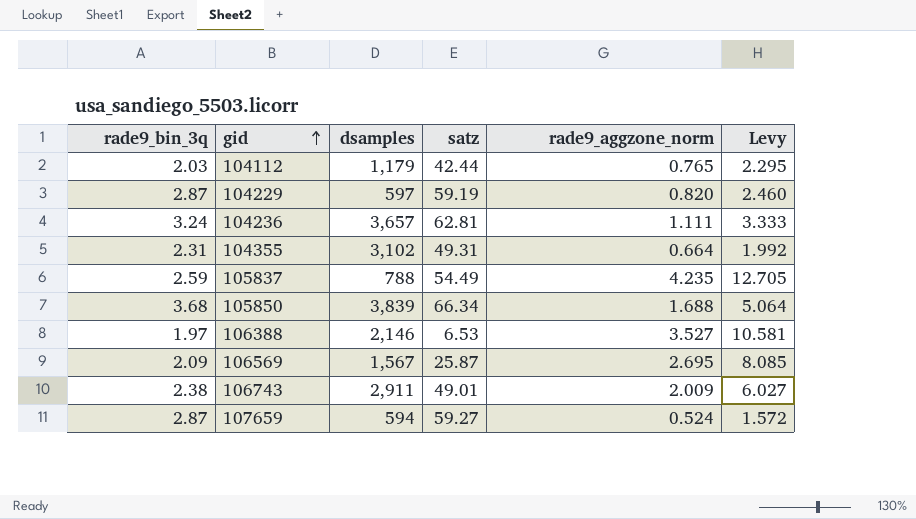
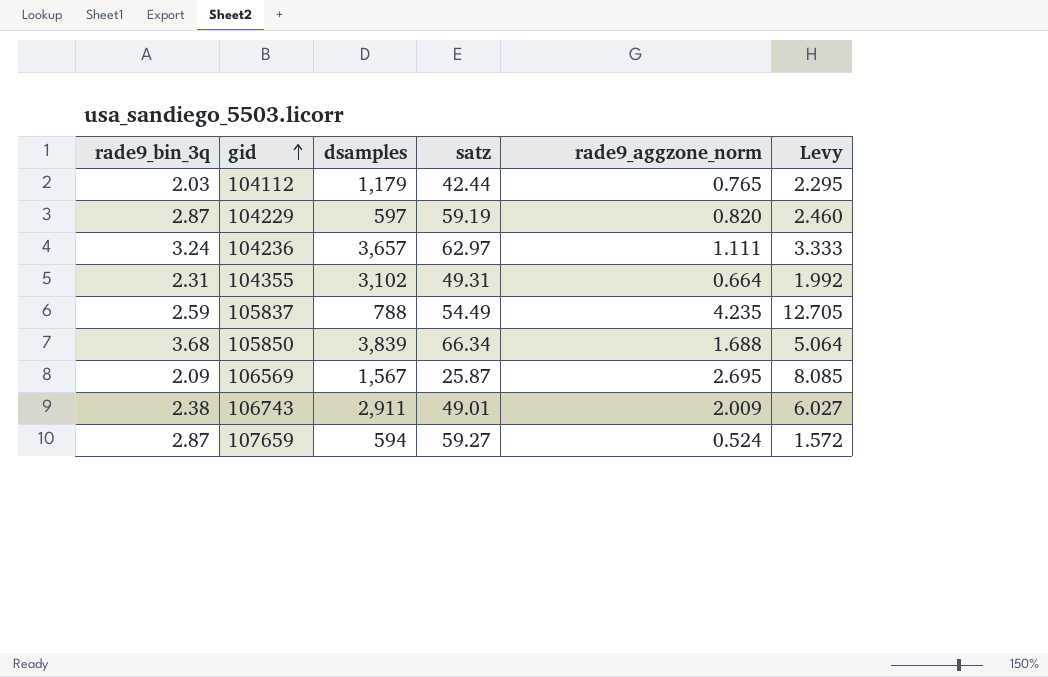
row 106388: 1.97 | 2,146 | 6.53 | 3.527 | 10.581 -> none
104236 | satz: 62.81 -> 62.97

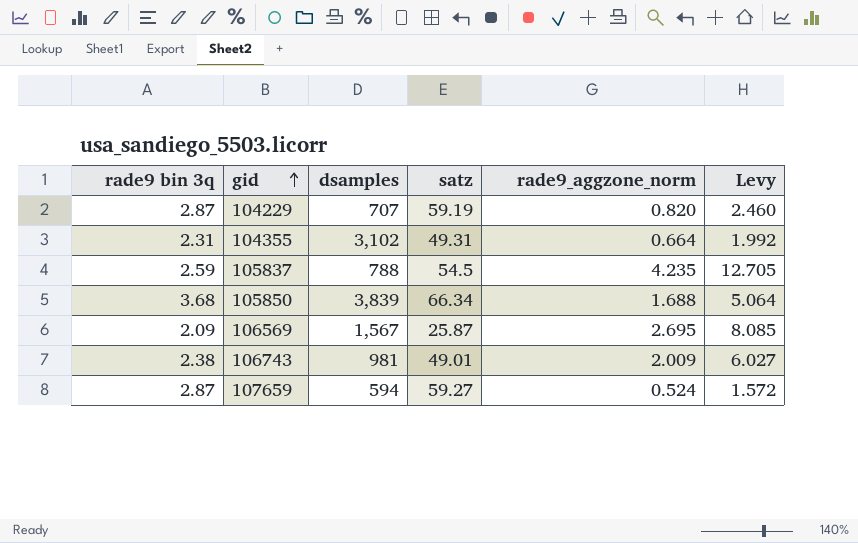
column name: rade9_bin_3q -> rade9 bin 3q
row 104112: 2.03 | 1,179 | 42.44 | 0.765 | 2.295 -> none
row 104236: 3.24 | 3,657 | 62.97 | 1.111 | 3.333 -> none
104229 | dsamples: 597 -> 707
105837 | satz: 54.49 -> 54.5
106743 | dsamples: 2,911 -> 981

